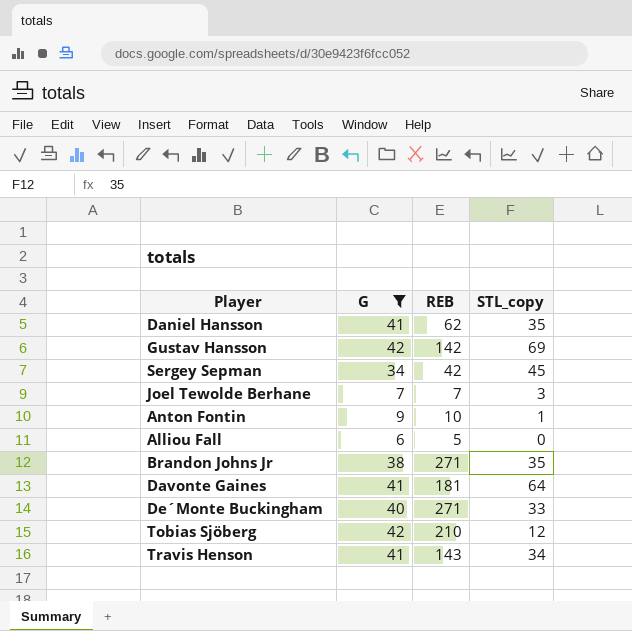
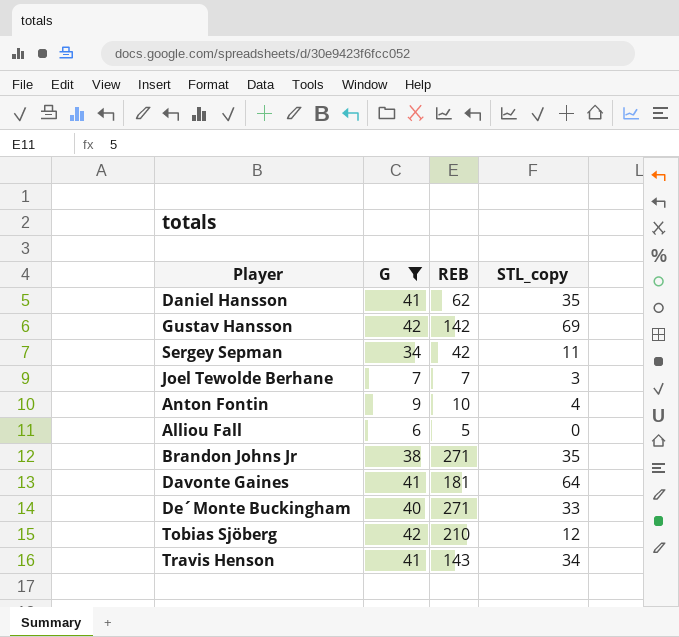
Sergey Sepman | STL_copy: 45 -> 11
Anton Fontin | STL_copy: 1 -> 4

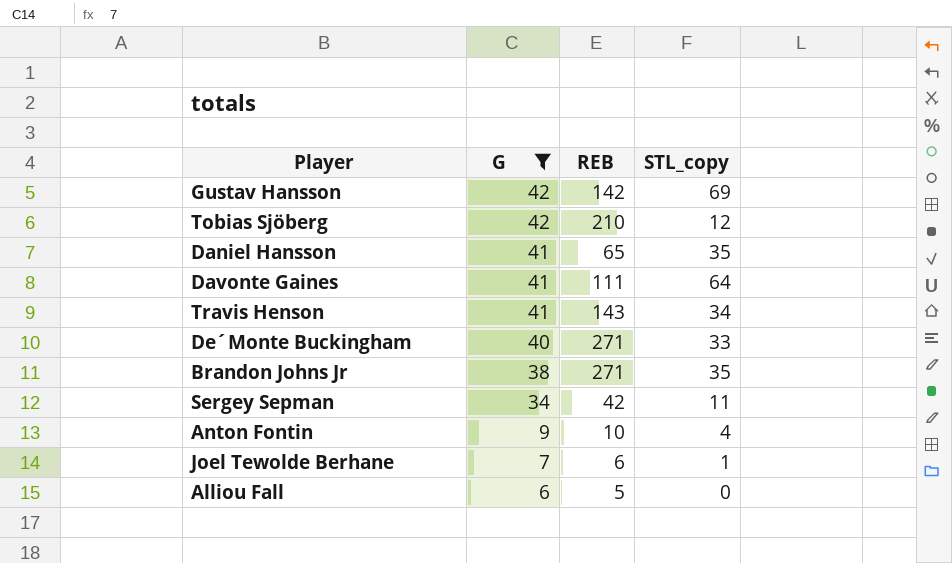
row order: none -> G descending
Daniel Hansson | REB: 62 -> 65
Davonte Gaines | REB: 181 -> 111
Joel Tewolde Berhane | REB: 7 -> 6
Joel Tewolde Berhane | STL_copy: 3 -> 1

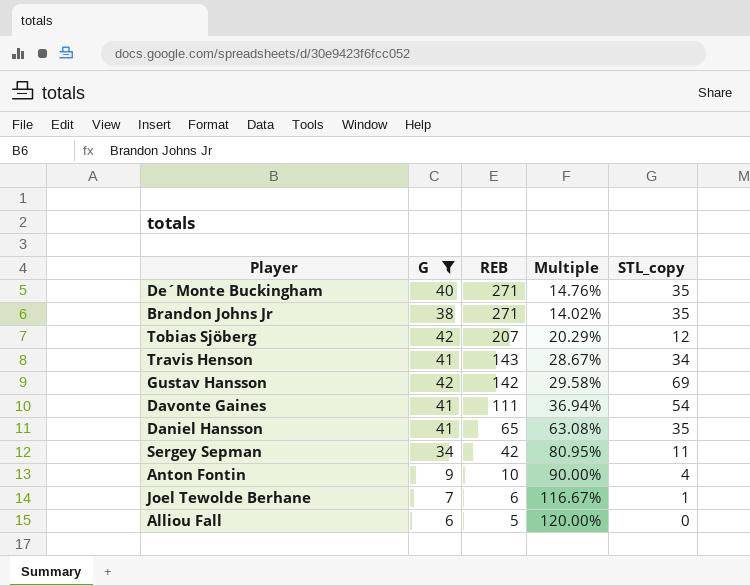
row order: G descending -> REB descending
column Multiple | formula: none -> [G] / [REB]
De´Monte Buckingham | STL_copy: 33 -> 35
Tobias Sjöberg | REB: 210 -> 207
Davonte Gaines | STL_copy: 64 -> 54

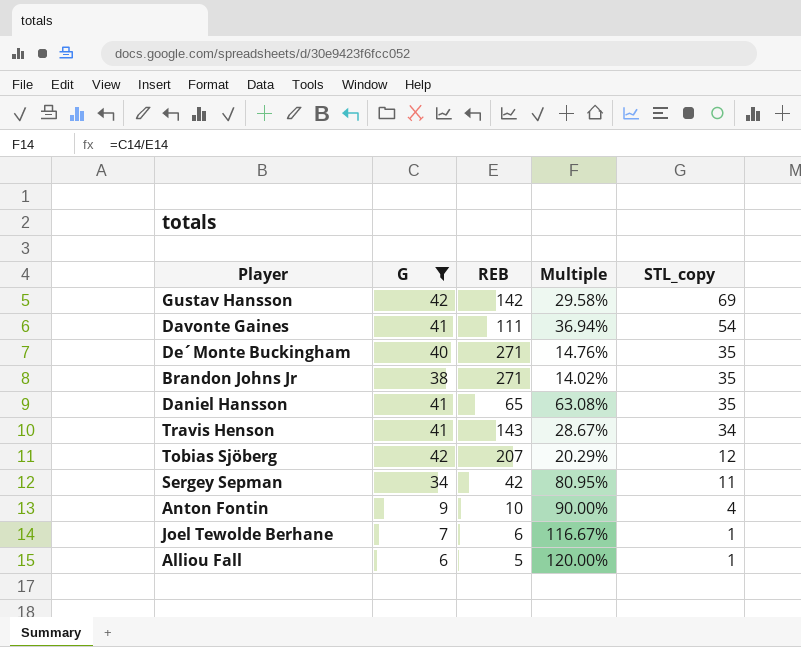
row order: REB descending -> STL_copy descending
Alliou Fall | STL_copy: 0 -> 1

